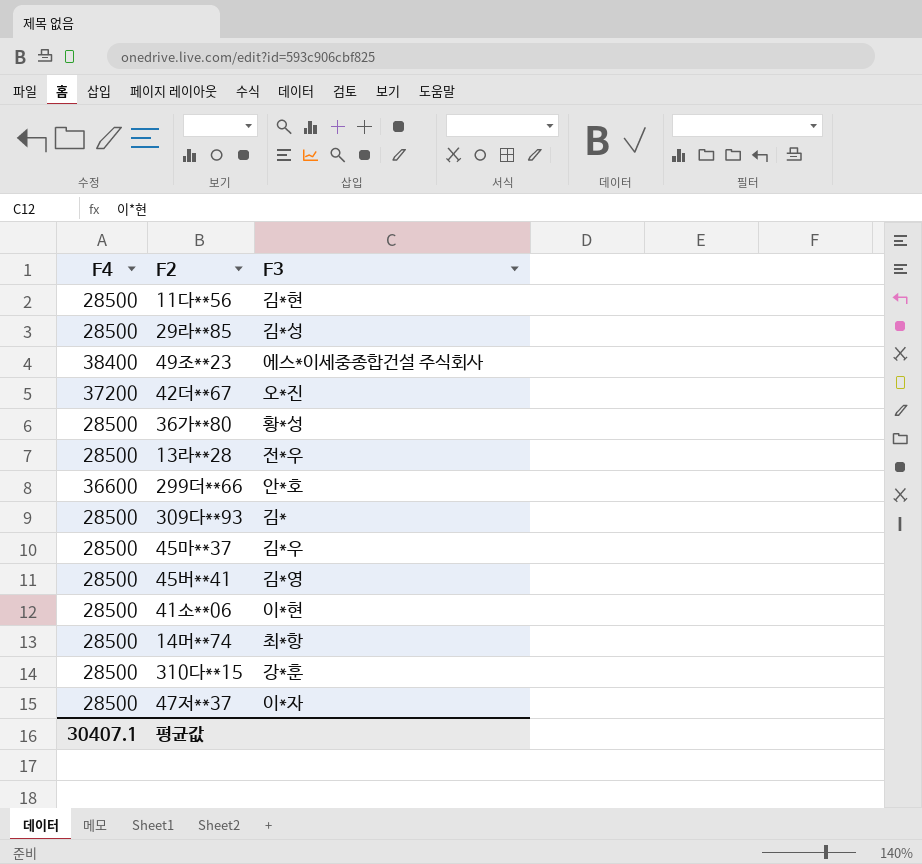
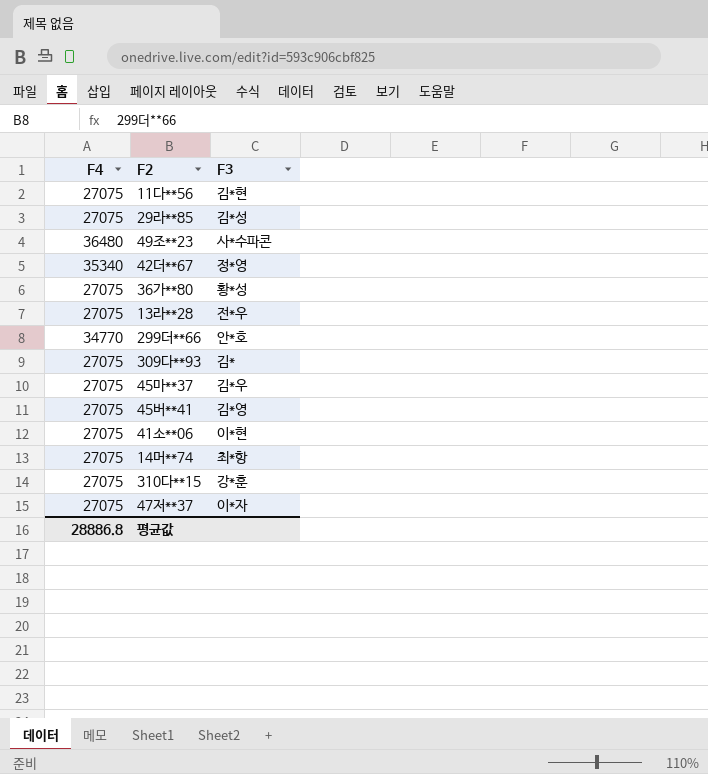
11다**56 | F4: 28500 -> 27075
29라**85 | F4: 28500 -> 27075
49조**23 | F4: 38400 -> 36480
49조**23 | F3: 에스*이세중종합건설 주식회사 -> 사*수파콘
42더**67 | F4: 37200 -> 35340
42더**67 | F3: 오*진 -> 정*영
36가**80 | F4: 28500 -> 27075
13라**28 | F4: 28500 -> 27075
299더**66 | F4: 36600 -> 34770
309다**93 | F4: 28500 -> 27075
45마**37 | F4: 28500 -> 27075
45버**41 | F4: 28500 -> 27075
41소**06 | F4: 28500 -> 27075
14머**74 | F4: 28500 -> 27075
310다**15 | F4: 28500 -> 27075
47저**37 | F4: 28500 -> 27075
평균값 | F4: 30407.1 -> 28886.8

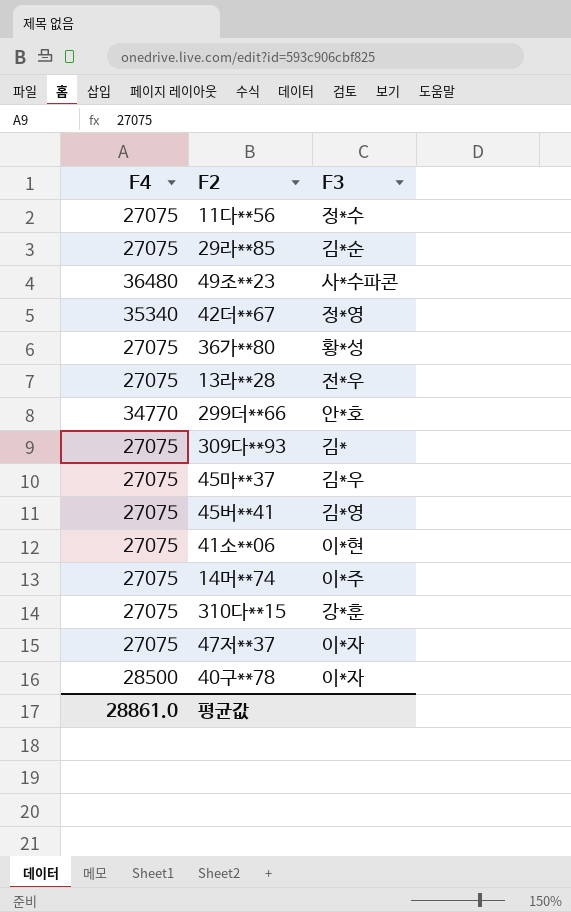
11다**56 | F3: 김*현 -> 정*수
29라**85 | F3: 김*성 -> 김*순
14머**74 | F3: 최*항 -> 이*주
row 40구**78: none -> 28500 | 이*자
평균값 | F4: 28886.8 -> 28861.0

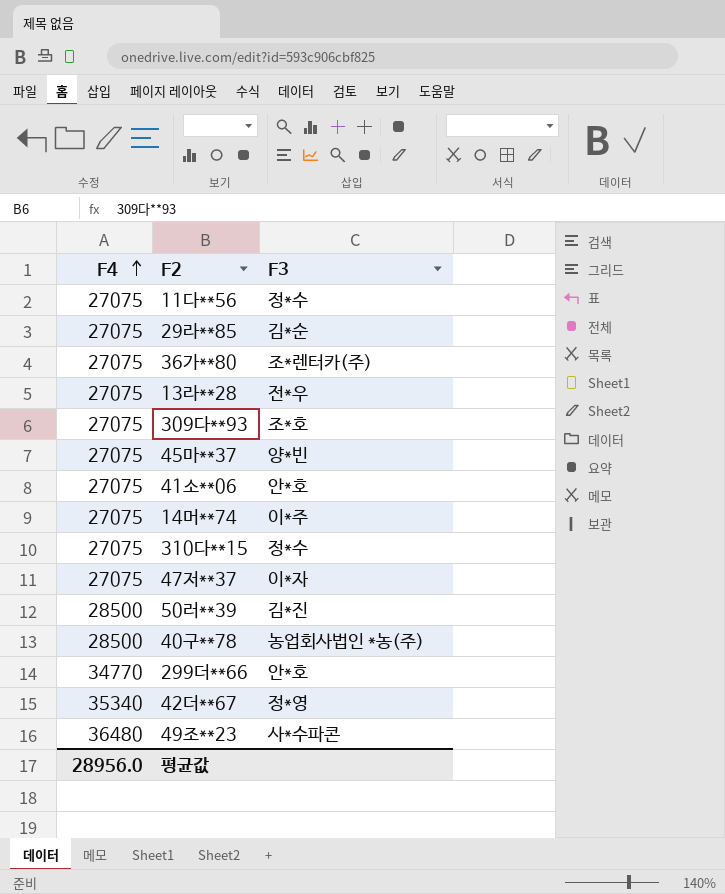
row order: none -> F4 ascending
row 45버**41: 27075 | 김*영 -> none
36가**80 | F3: 황*성 -> 조*렌터카(주)
309다**93 | F3: 김* -> 조*호
45마**37 | F3: 김*우 -> 양*빈
41소**06 | F3: 이*현 -> 안*호
310다**15 | F3: 강*훈 -> 정*수
row 50러**39: none -> 28500 | 김*진
40구**78 | F3: 이*자 -> 농업회사법인 *농(주)
평균값 | F4: 28861.0 -> 28956.0

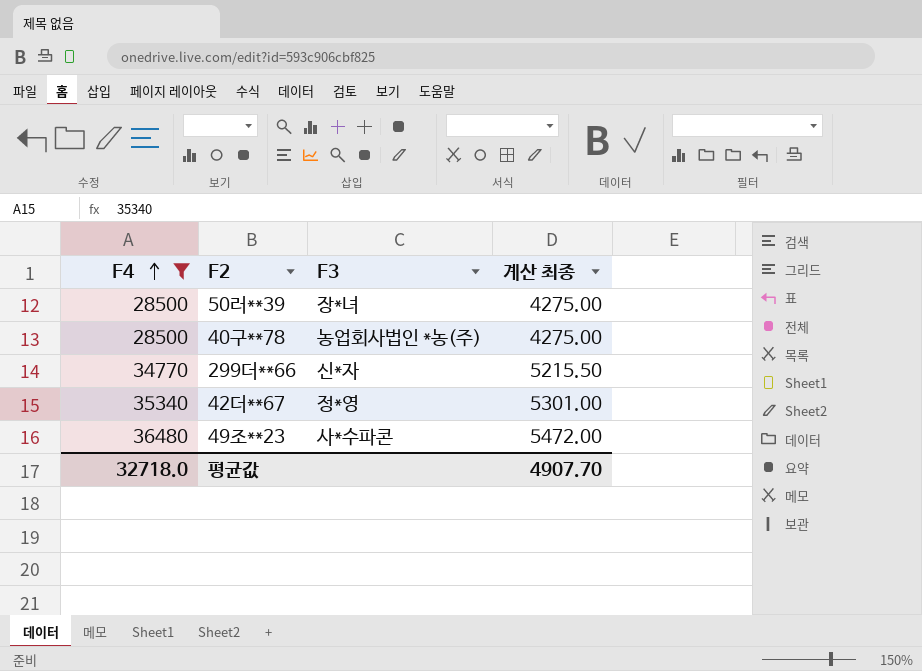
filter: none -> F4 != 27075
column 계산 최종 | formula: none -> [F4] * 0.15
50러**39 | F3: 김*진 -> 장*녀
299더**66 | F3: 안*호 -> 신*자
평균값 | F4: 28956.0 -> 32718.0

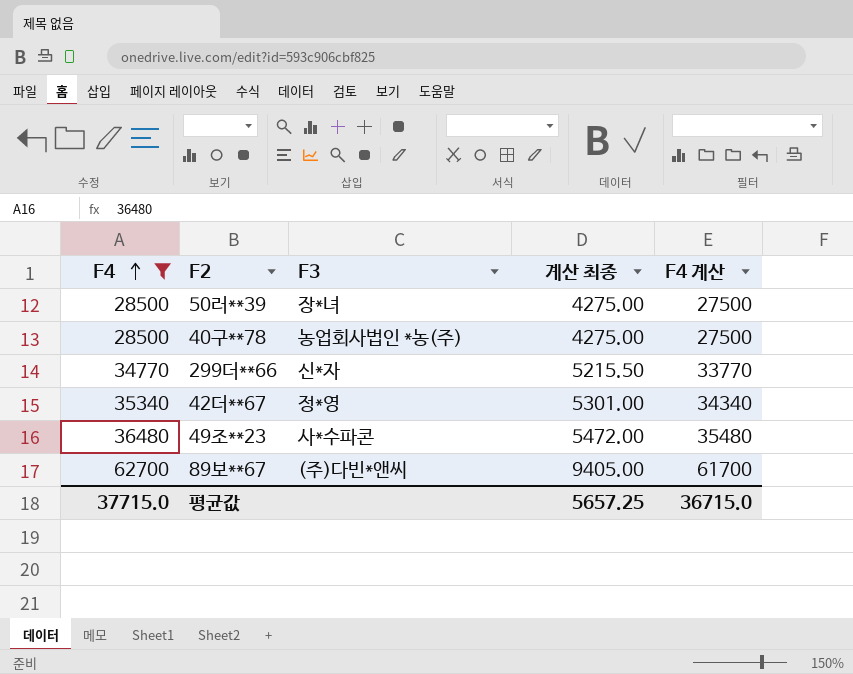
column F4 계산 | formula: none -> [F4] - 1000
row 89보**67: none -> 62700 | (주)다빈*앤씨 | 9405.00 | 61700
평균값 | F4: 32718.0 -> 37715.0
평균값 | 계산 최종: 4907.70 -> 5657.25

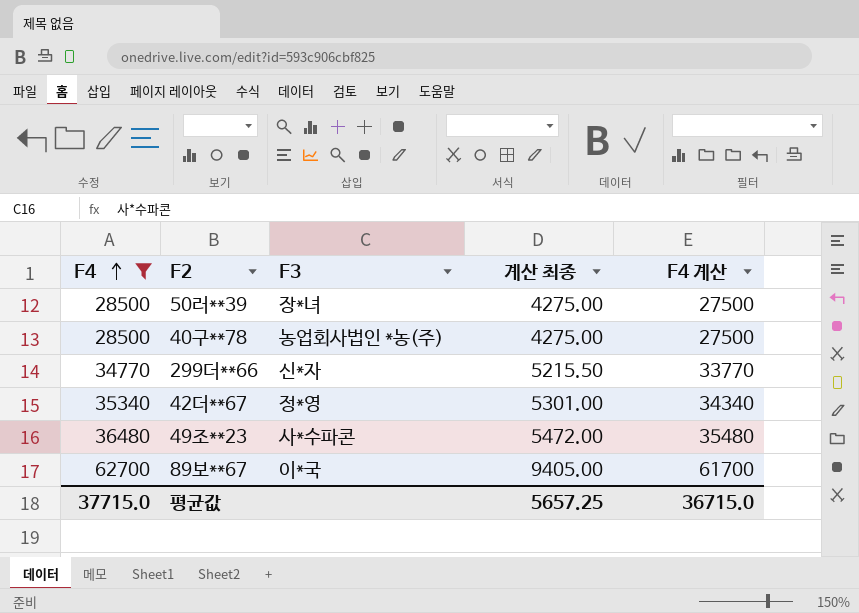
89보**67 | F3: (주)다빈*앤씨 -> 이*국

